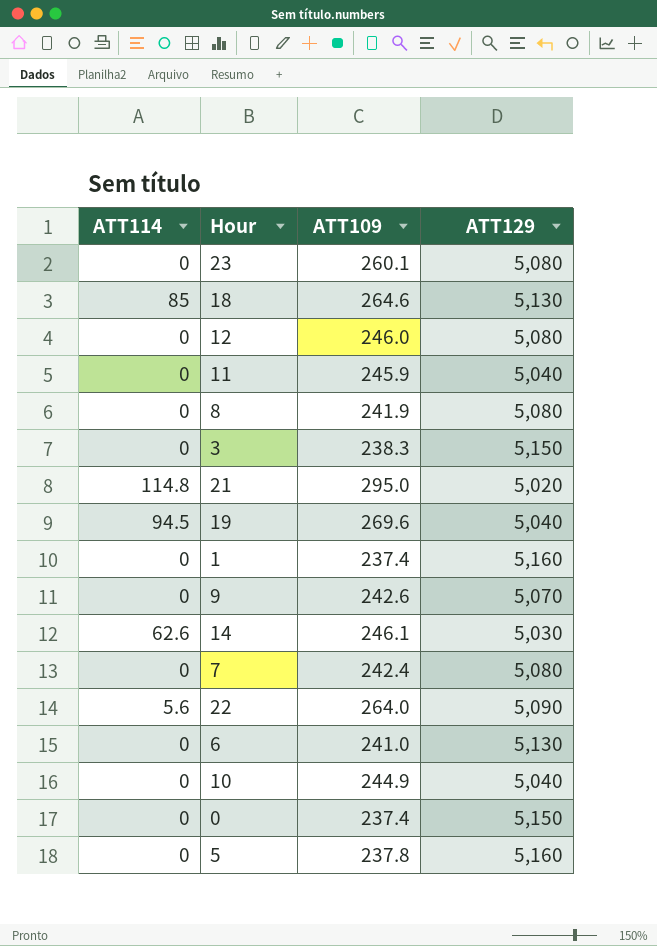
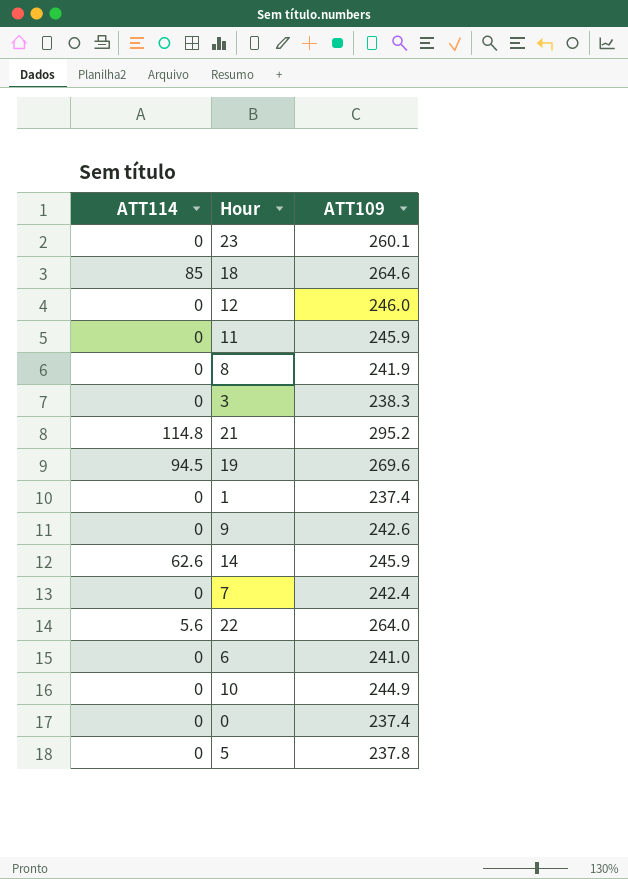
column ATT129 | position: 4 -> none
21 | ATT109: 295.0 -> 295.2
14 | ATT109: 246.1 -> 245.9

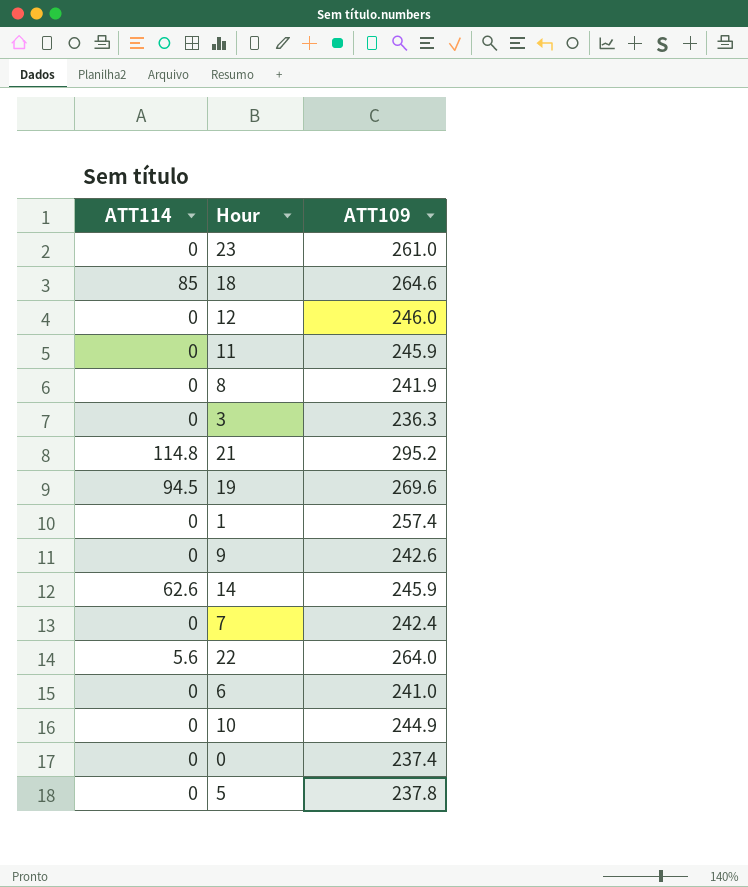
23 | ATT109: 260.1 -> 261.0
3 | ATT109: 238.3 -> 236.3
1 | ATT109: 237.4 -> 257.4

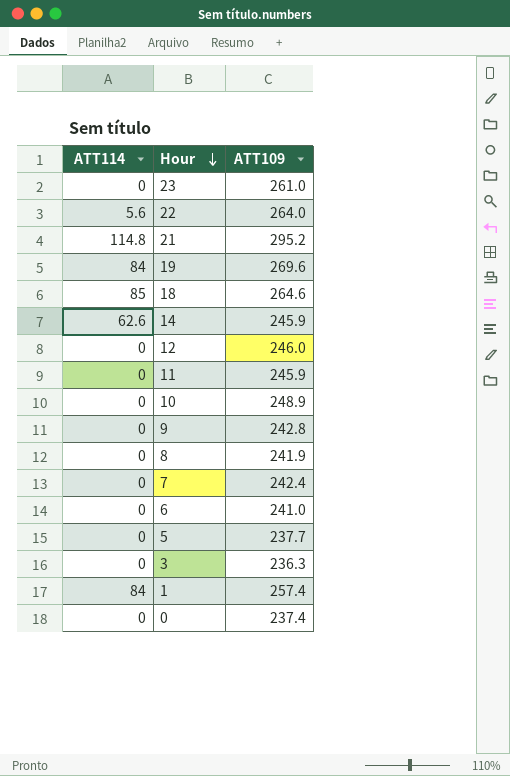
row order: none -> Hour descending
19 | ATT114: 94.5 -> 84
10 | ATT109: 244.9 -> 248.9
9 | ATT109: 242.6 -> 242.8
5 | ATT109: 237.8 -> 237.7
1 | ATT114: 0 -> 84

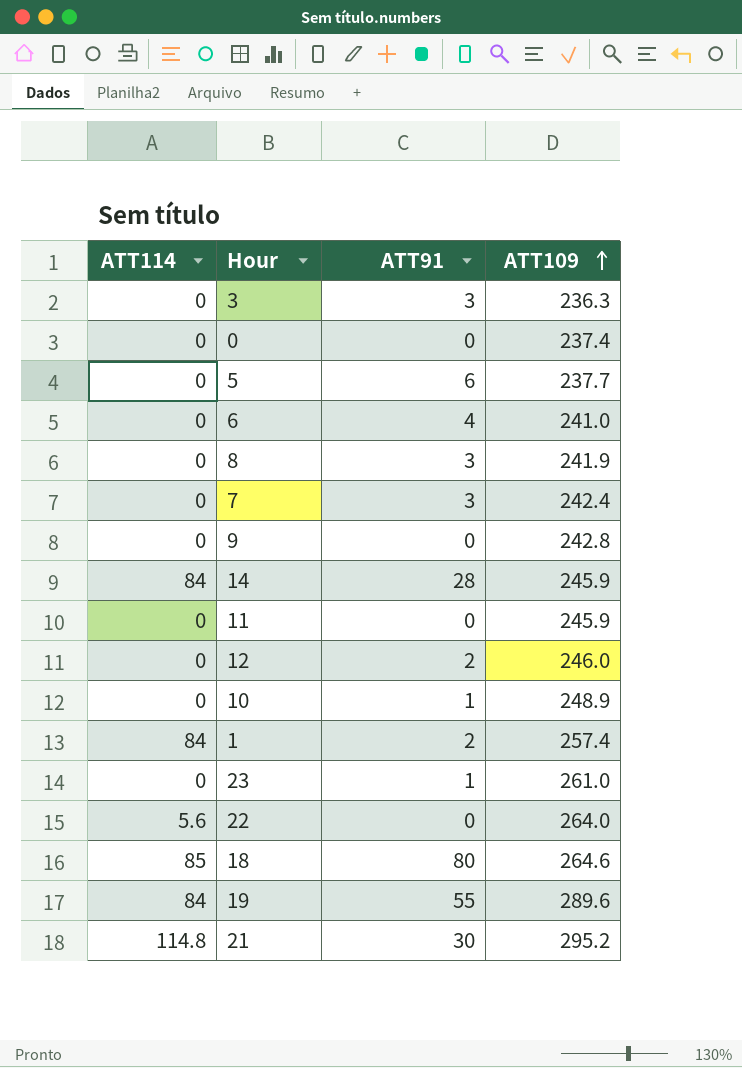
row order: Hour descending -> ATT109 ascending
column ATT91 | position: none -> 3
14 | ATT114: 62.6 -> 84
19 | ATT109: 269.6 -> 289.6

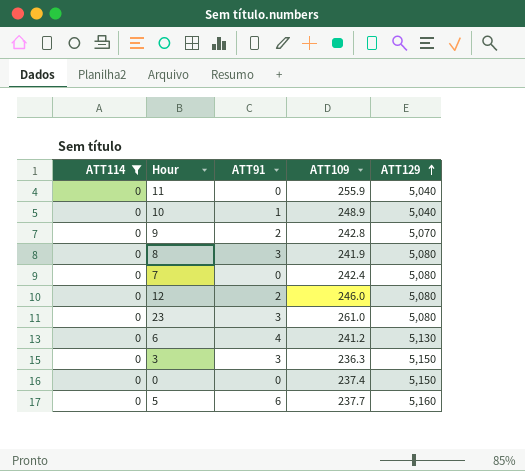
filter: none -> ATT114 = 0
row order: ATT109 ascending -> ATT129 ascending
column ATT129 | position: none -> 5
11 | ATT109: 245.9 -> 255.9
9 | ATT91: 0 -> 2
7 | ATT91: 3 -> 0
23 | ATT91: 1 -> 3
6 | ATT109: 241.0 -> 241.2

